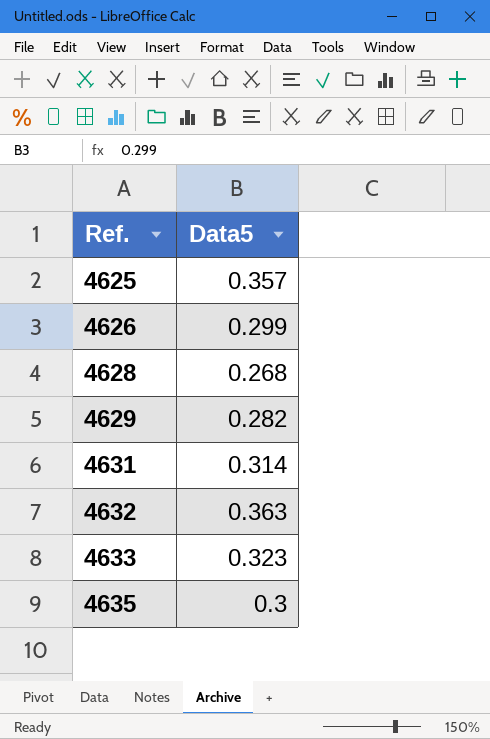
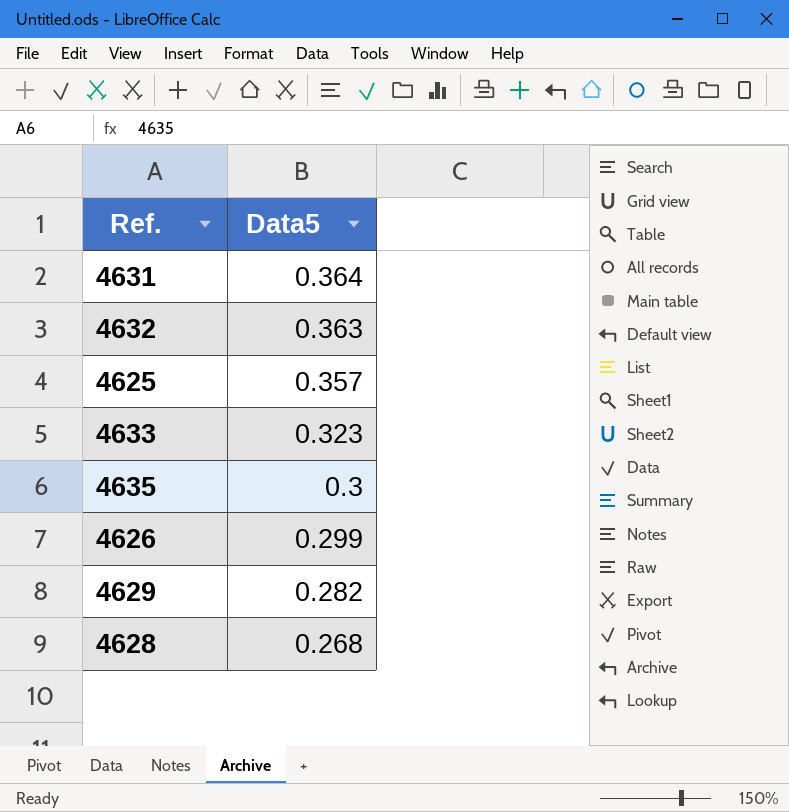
row order: Ref. ascending -> Data5 descending
4631 | Data5: 0.314 -> 0.364

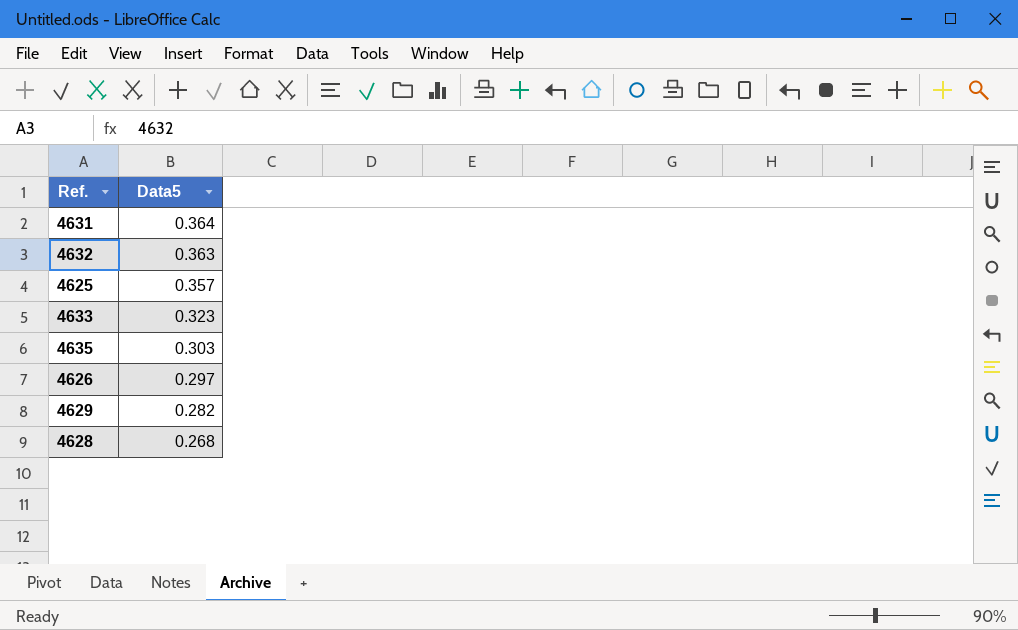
4635 | Data5: 0.3 -> 0.303
4626 | Data5: 0.299 -> 0.297

